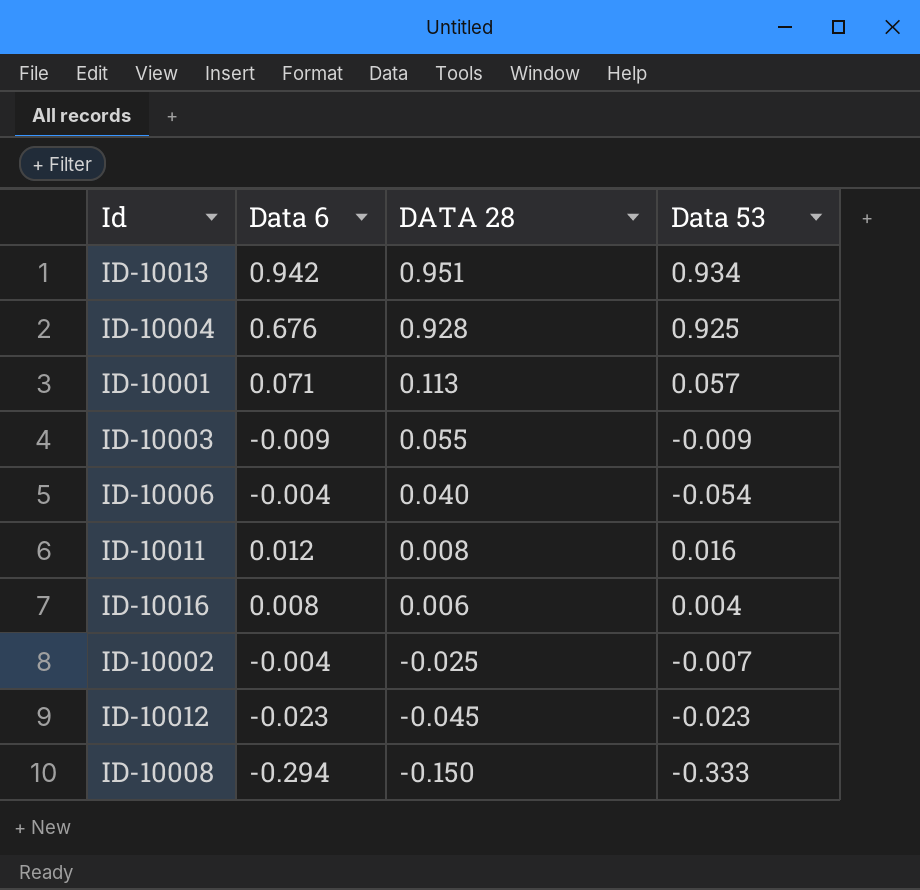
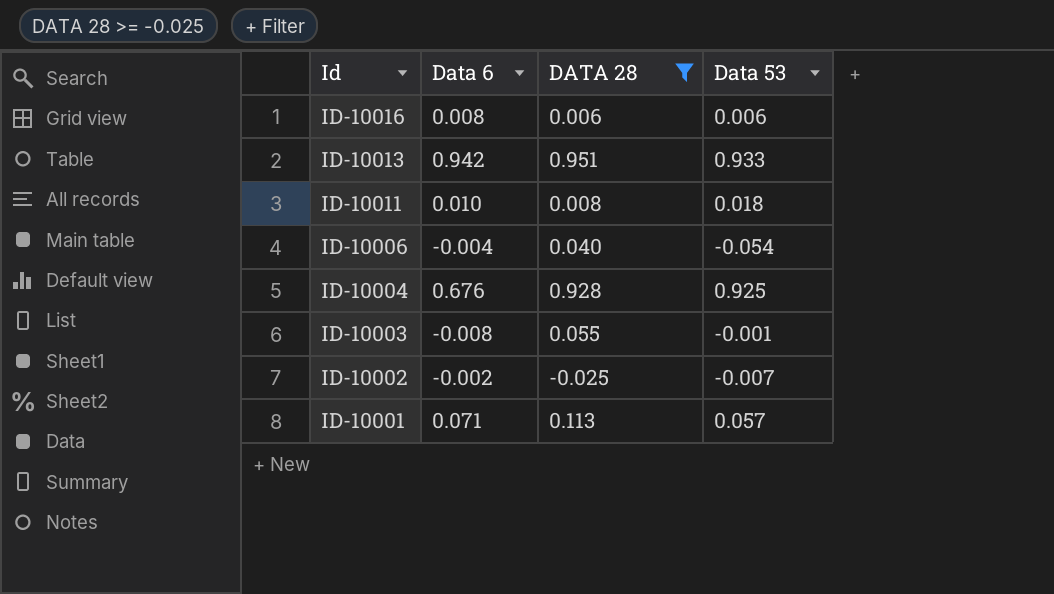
filter: none -> DATA 28 >= -0.025
row order: DATA 28 descending -> Id descending
ID-10016 | Data 53: 0.004 -> 0.006
ID-10013 | Data 53: 0.934 -> 0.933
ID-10011 | Data 6: 0.012 -> 0.010
ID-10011 | Data 53: 0.016 -> 0.018
ID-10003 | Data 6: -0.009 -> -0.008
ID-10003 | Data 53: -0.009 -> -0.001
ID-10002 | Data 6: -0.004 -> -0.002

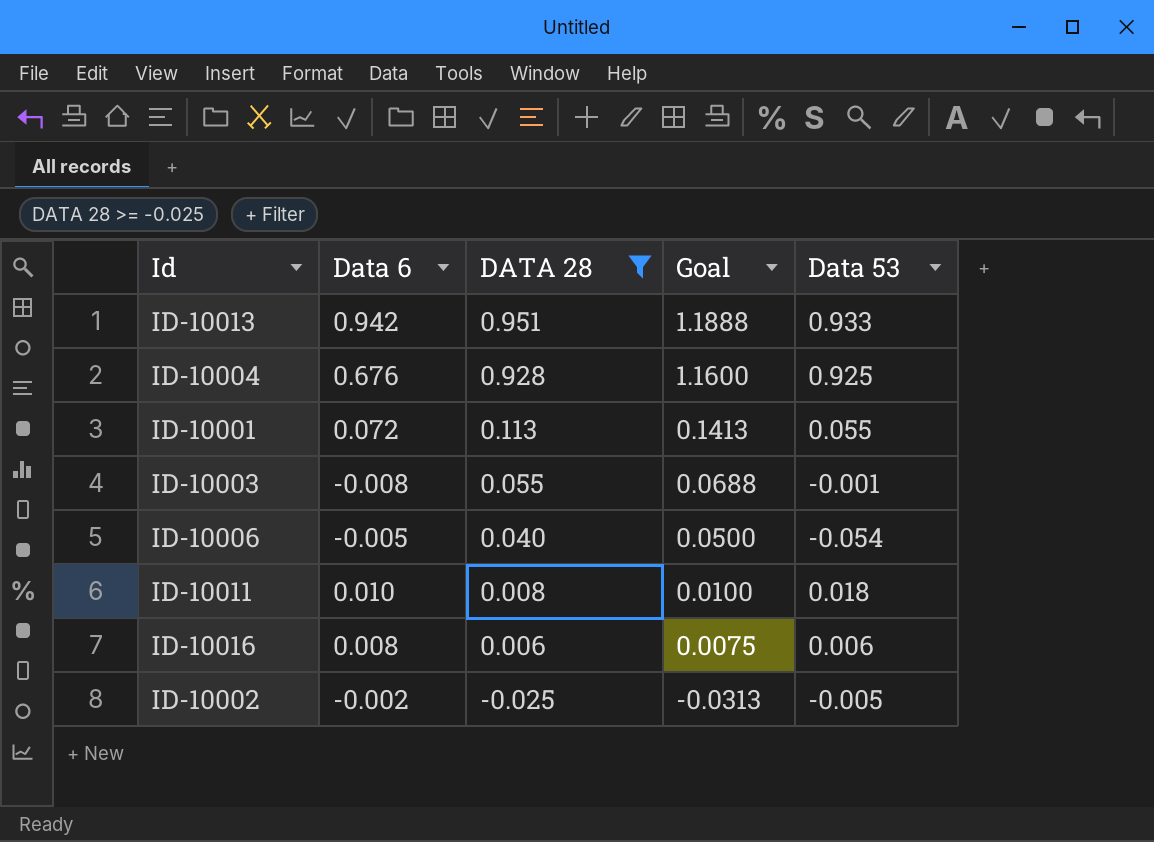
row order: Id descending -> DATA 28 descending
column Goal | formula: none -> [DATA 28] * 1.25
ID-10001 | Data 6: 0.071 -> 0.072
ID-10001 | Data 53: 0.057 -> 0.055
ID-10006 | Data 6: -0.004 -> -0.005
ID-10002 | Data 53: -0.007 -> -0.005

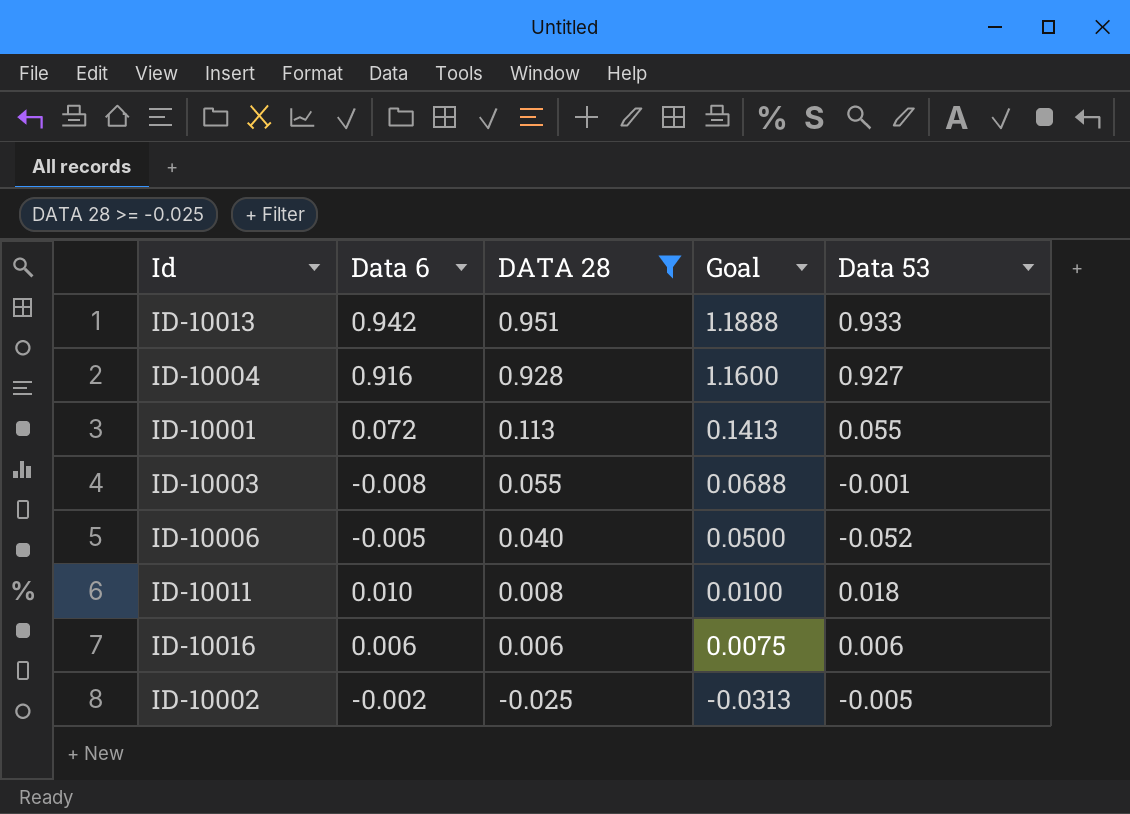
ID-10004 | Data 6: 0.676 -> 0.916
ID-10004 | Data 53: 0.925 -> 0.927
ID-10006 | Data 53: -0.054 -> -0.052
ID-10016 | Data 6: 0.008 -> 0.006

